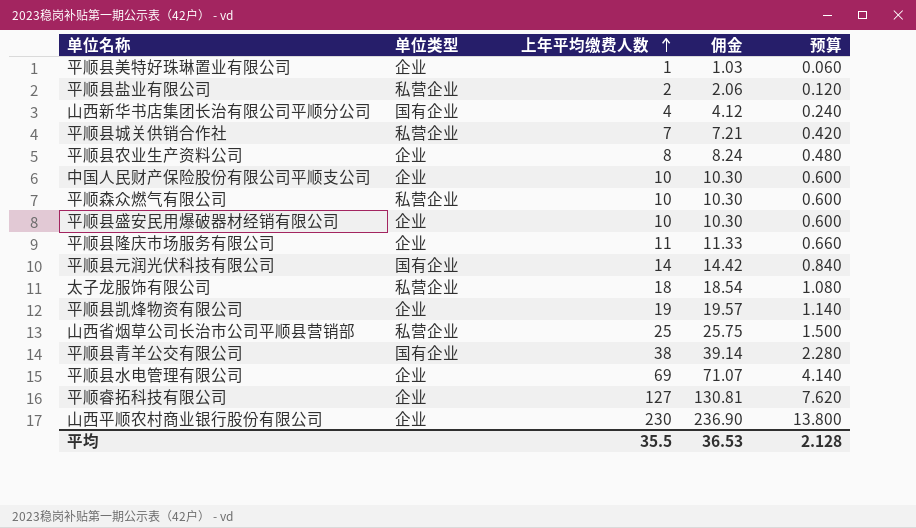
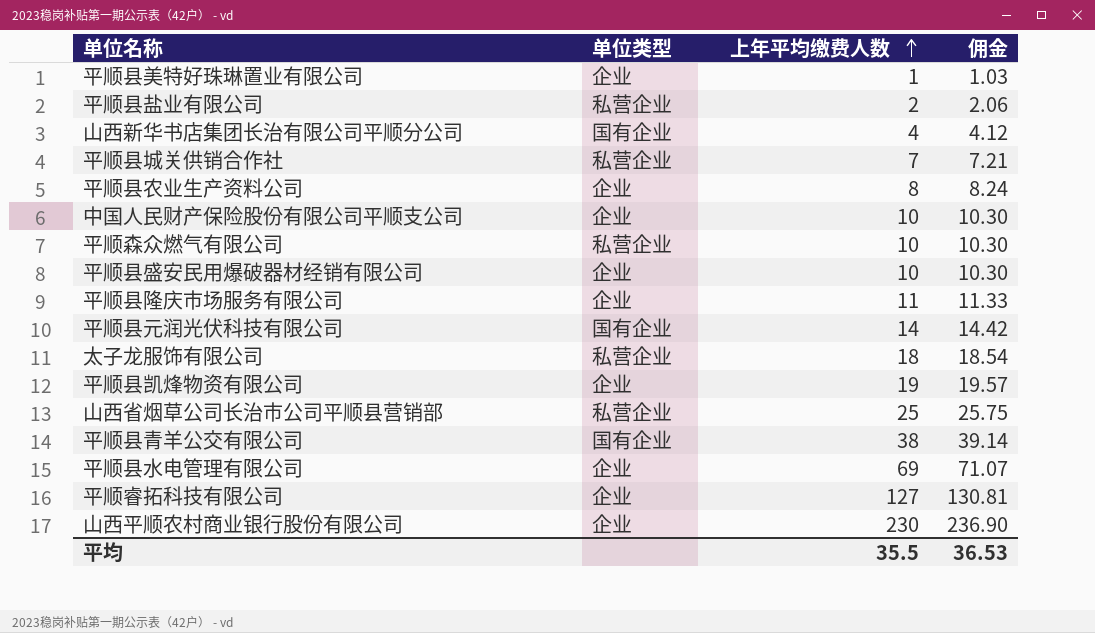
column 预算 | formula: [上年平均缴费人数] * 0.06 -> none

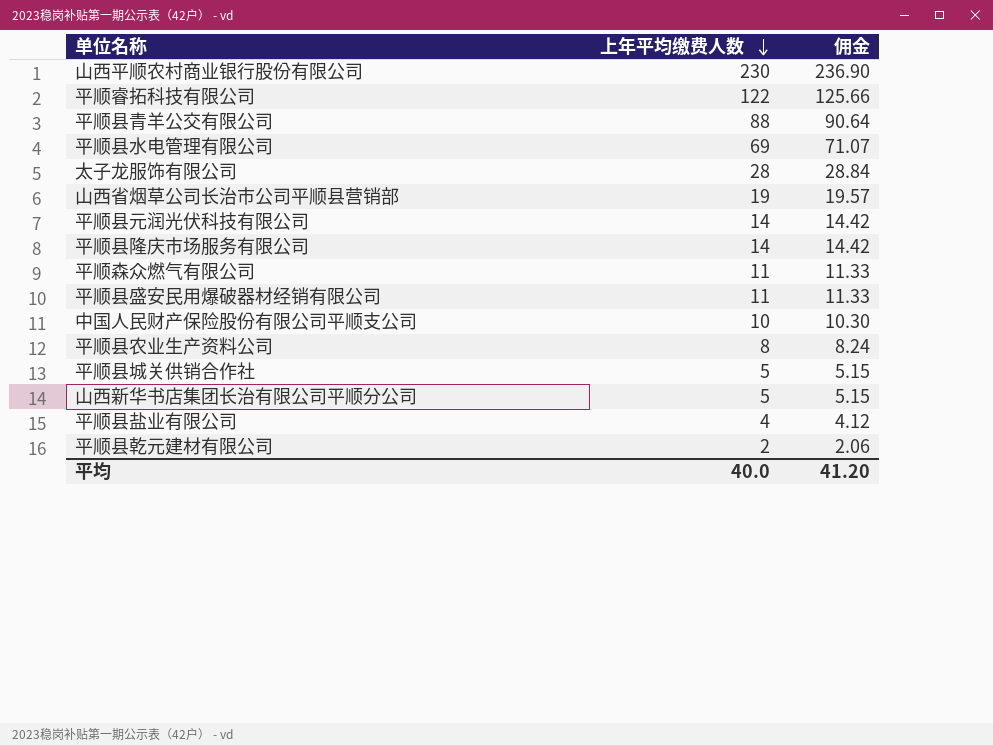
row order: 上年平均缴费人数 ascending -> 上年平均缴费人数 descending
column 单位类型 | position: 2 -> none
row 平顺县美特好珠琳置业有限公司: 企业 | 1 | 1.03 -> none
row 平顺县凯烽物资有限公司: 企业 | 19 | 19.57 -> none
平顺睿拓科技有限公司 | 上年平均缴费人数: 127 -> 122
平顺睿拓科技有限公司 | 佣金: 130.81 -> 125.66
平顺县青羊公交有限公司 | 上年平均缴费人数: 38 -> 88
平顺县青羊公交有限公司 | 佣金: 39.14 -> 90.64
太子龙服饰有限公司 | 上年平均缴费人数: 18 -> 28
太子龙服饰有限公司 | 佣金: 18.54 -> 28.84
山西省烟草公司长治市公司平顺县营销部 | 上年平均缴费人数: 25 -> 19
山西省烟草公司长治市公司平顺县营销部 | 佣金: 25.75 -> 19.57
平顺县隆庆市场服务有限公司 | 上年平均缴费人数: 11 -> 14
平顺县隆庆市场服务有限公司 | 佣金: 11.33 -> 14.42
平顺森众燃气有限公司 | 上年平均缴费人数: 10 -> 11
平顺森众燃气有限公司 | 佣金: 10.30 -> 11.33
平顺县盛安民用爆破器材经销有限公司 | 上年平均缴费人数: 10 -> 11
平顺县盛安民用爆破器材经销有限公司 | 佣金: 10.30 -> 11.33
平顺县城关供销合作社 | 上年平均缴费人数: 7 -> 5
平顺县城关供销合作社 | 佣金: 7.21 -> 5.15
山西新华书店集团长治有限公司平顺分公司 | 上年平均缴费人数: 4 -> 5
山西新华书店集团长治有限公司平顺分公司 | 佣金: 4.12 -> 5.15
平顺县盐业有限公司 | 上年平均缴费人数: 2 -> 4
平顺县盐业有限公司 | 佣金: 2.06 -> 4.12
row 平顺县乾元建材有限公司: none -> 2 | 2.06
平均 | 上年平均缴费人数: 35.5 -> 40.0
平均 | 佣金: 36.53 -> 41.20

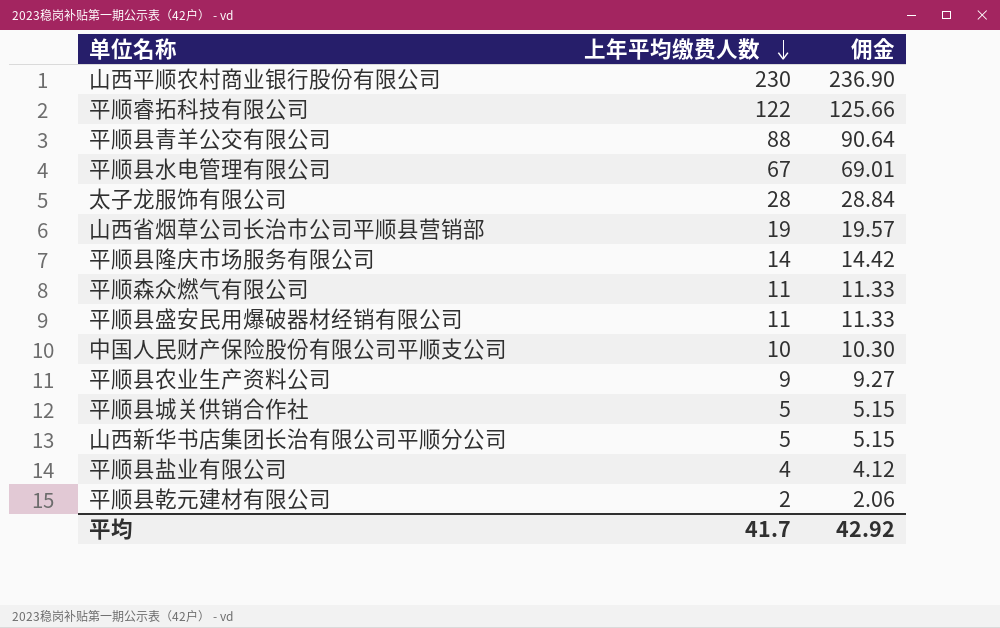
row 平顺县元润光伏科技有限公司: 14 | 14.42 -> none
平顺县水电管理有限公司 | 上年平均缴费人数: 69 -> 67
平顺县水电管理有限公司 | 佣金: 71.07 -> 69.01
平顺县农业生产资料公司 | 上年平均缴费人数: 8 -> 9
平顺县农业生产资料公司 | 佣金: 8.24 -> 9.27
平均 | 上年平均缴费人数: 40.0 -> 41.7
平均 | 佣金: 41.20 -> 42.92

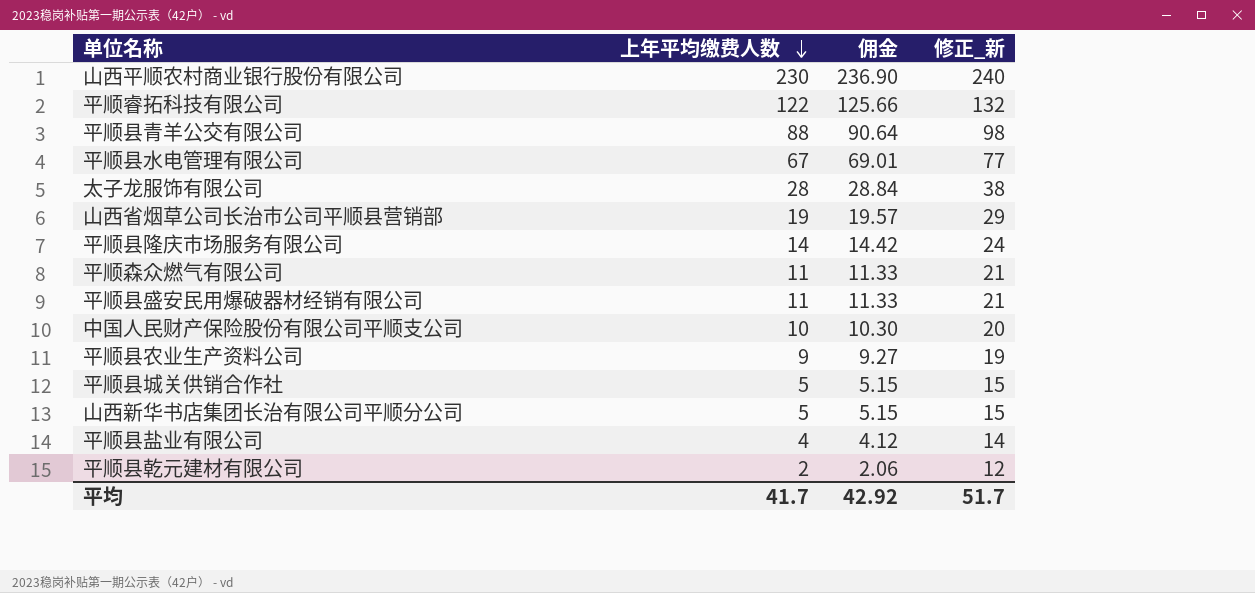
column 修正_新 | formula: none -> [上年平均缴费人数] + 10

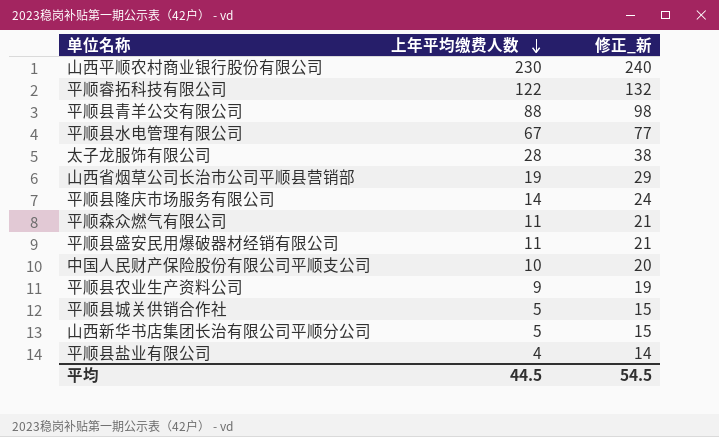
column 佣金 | formula: [上年平均缴费人数] * 1.03 -> none
row 平顺县乾元建材有限公司: 2 | 2.06 | 12 -> none
平均 | 上年平均缴费人数: 41.7 -> 44.5
平均 | 修正_新: 51.7 -> 54.5

